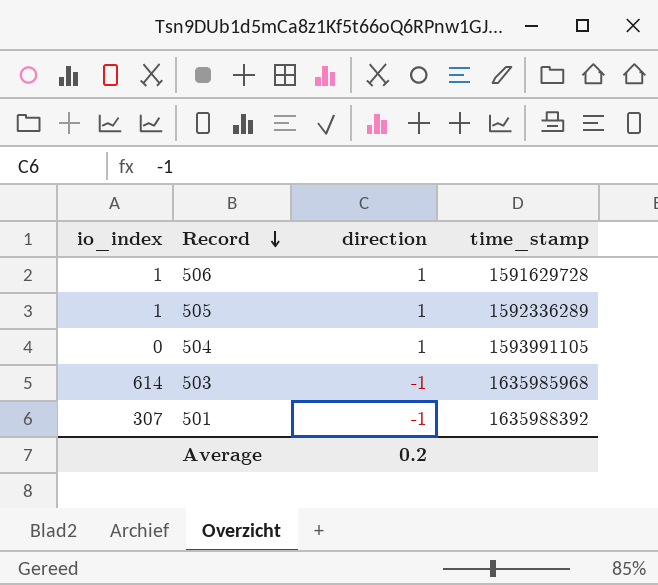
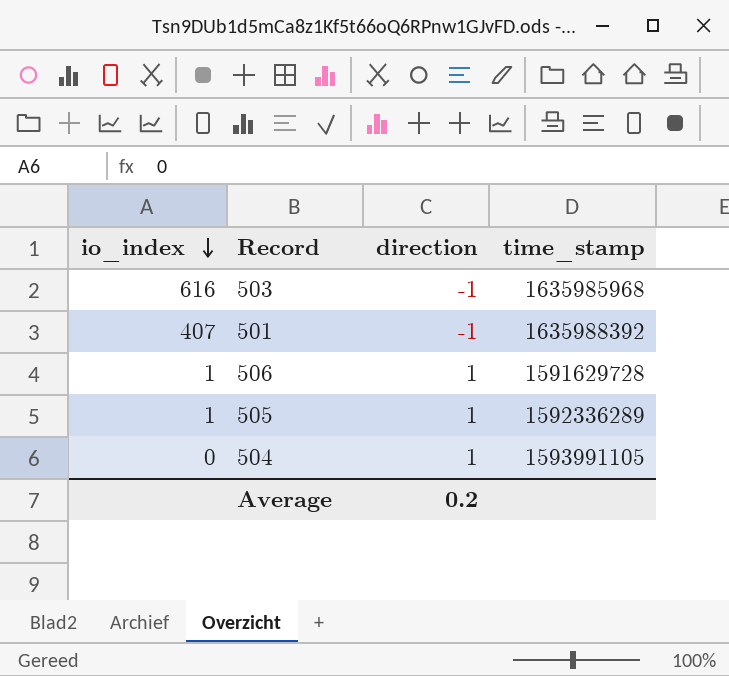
row order: Record descending -> io_index descending
503 | io_index: 614 -> 616
501 | io_index: 307 -> 407

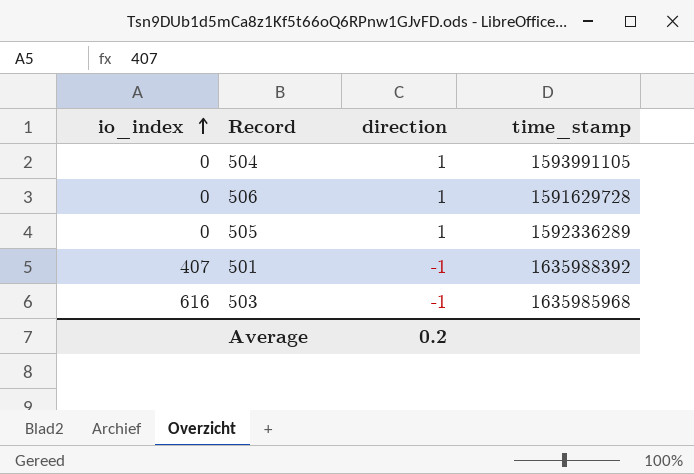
row order: io_index descending -> io_index ascending
506 | io_index: 1 -> 0
505 | io_index: 1 -> 0

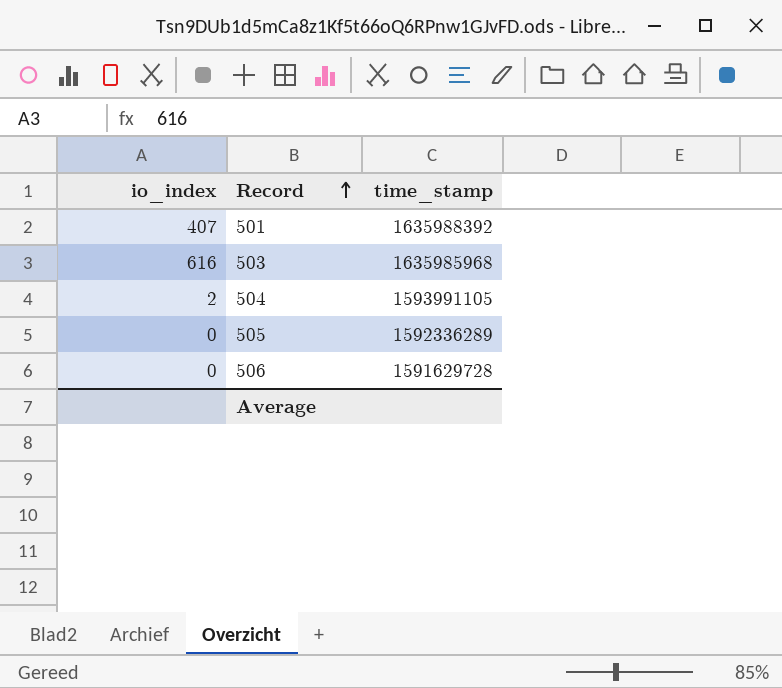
row order: io_index ascending -> Record ascending
column direction | position: 3 -> none
504 | io_index: 0 -> 2

